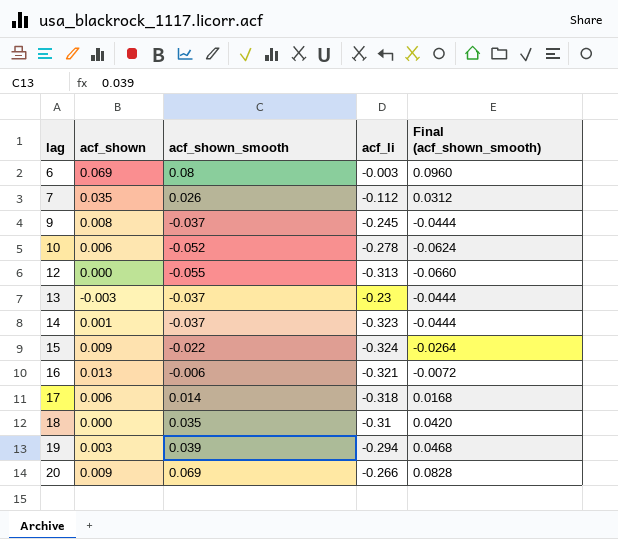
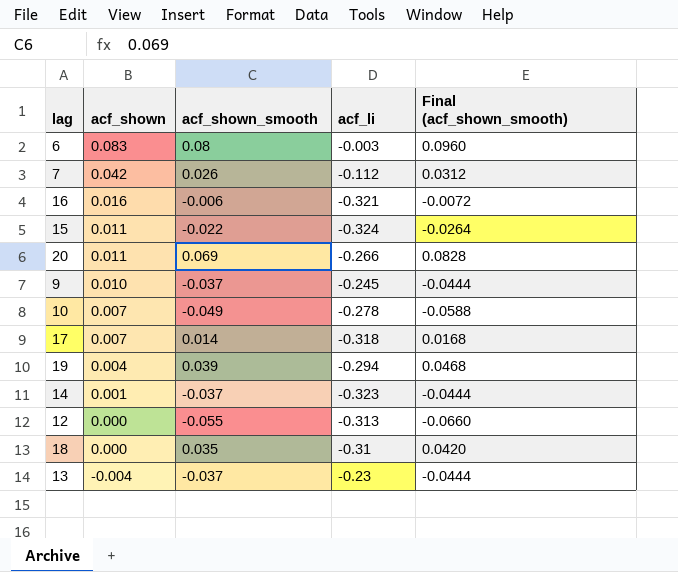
row order: lag ascending -> acf_shown descending
6 | acf_shown: 0.069 -> 0.083
7 | acf_shown: 0.035 -> 0.042
16 | acf_shown: 0.013 -> 0.016
15 | acf_shown: 0.009 -> 0.011
20 | acf_shown: 0.009 -> 0.011
9 | acf_shown: 0.008 -> 0.010
10 | acf_shown: 0.006 -> 0.007
10 | acf_shown_smooth: -0.052 -> -0.049
10 | Final (acf_shown_smooth): -0.0624 -> -0.0588
17 | acf_shown: 0.006 -> 0.007
19 | acf_shown: 0.003 -> 0.004
13 | acf_shown: -0.003 -> -0.004

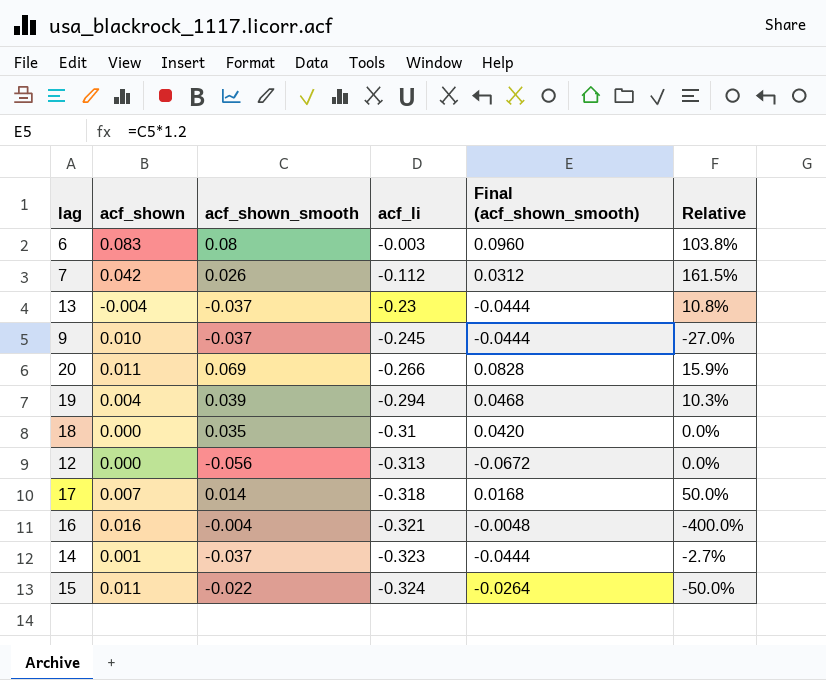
row order: acf_shown descending -> acf_li descending
column Relative | formula: none -> [acf_shown] / [acf_shown_smooth]
row 10: 0.007 | -0.049 | -0.278 | -0.0588 -> none
12 | acf_shown_smooth: -0.055 -> -0.056
12 | Final (acf_shown_smooth): -0.0660 -> -0.0672
16 | acf_shown_smooth: -0.006 -> -0.004
16 | Final (acf_shown_smooth): -0.0072 -> -0.0048

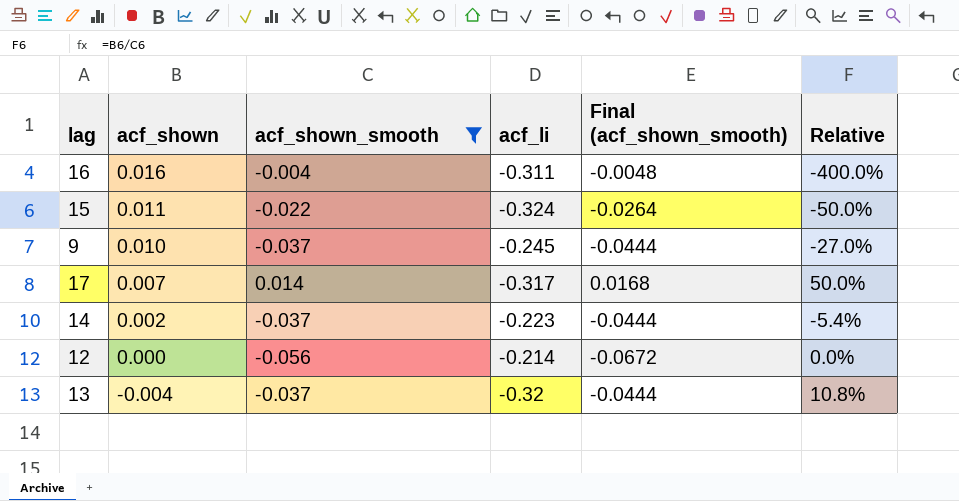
filter: none -> acf_shown_smooth <= 0.014
row order: acf_li descending -> acf_shown descending
16 | acf_li: -0.321 -> -0.311
17 | acf_li: -0.318 -> -0.317
14 | acf_shown: 0.001 -> 0.002
14 | acf_li: -0.323 -> -0.223
14 | Relative: -2.7% -> -5.4%
12 | acf_li: -0.313 -> -0.214
13 | acf_li: -0.23 -> -0.32

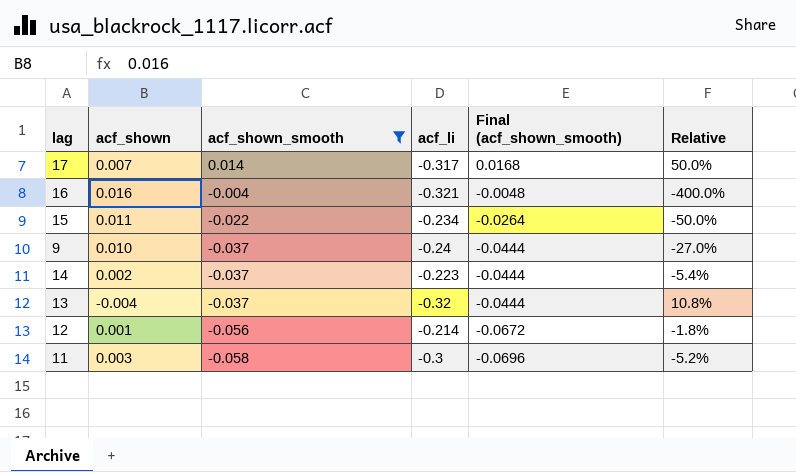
row order: acf_shown descending -> acf_shown_smooth descending
16 | acf_li: -0.311 -> -0.321
15 | acf_li: -0.324 -> -0.234
9 | acf_li: -0.245 -> -0.24
12 | acf_shown: 0.000 -> 0.001
12 | Relative: 0.0% -> -1.8%
row 11: none -> 0.003 | -0.058 | -0.3 | -0.0696 | -5.2%

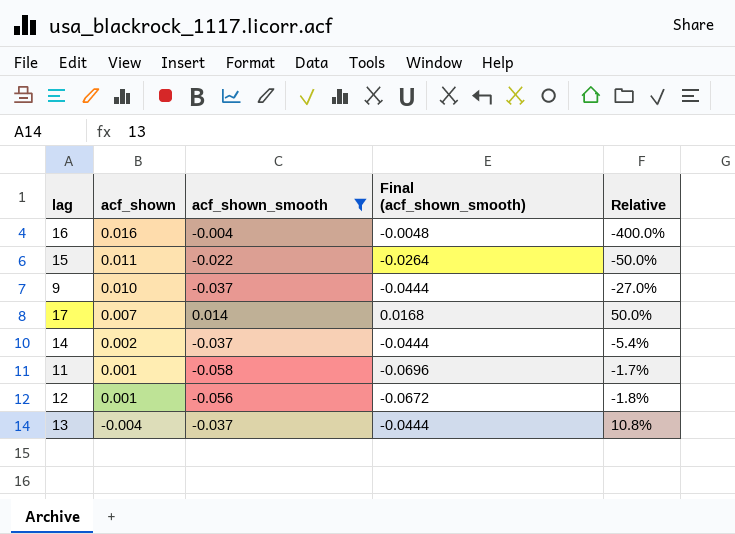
row order: acf_shown_smooth descending -> acf_shown descending
column acf_li | position: 4 -> none
11 | acf_shown: 0.003 -> 0.001
11 | Relative: -5.2% -> -1.7%

